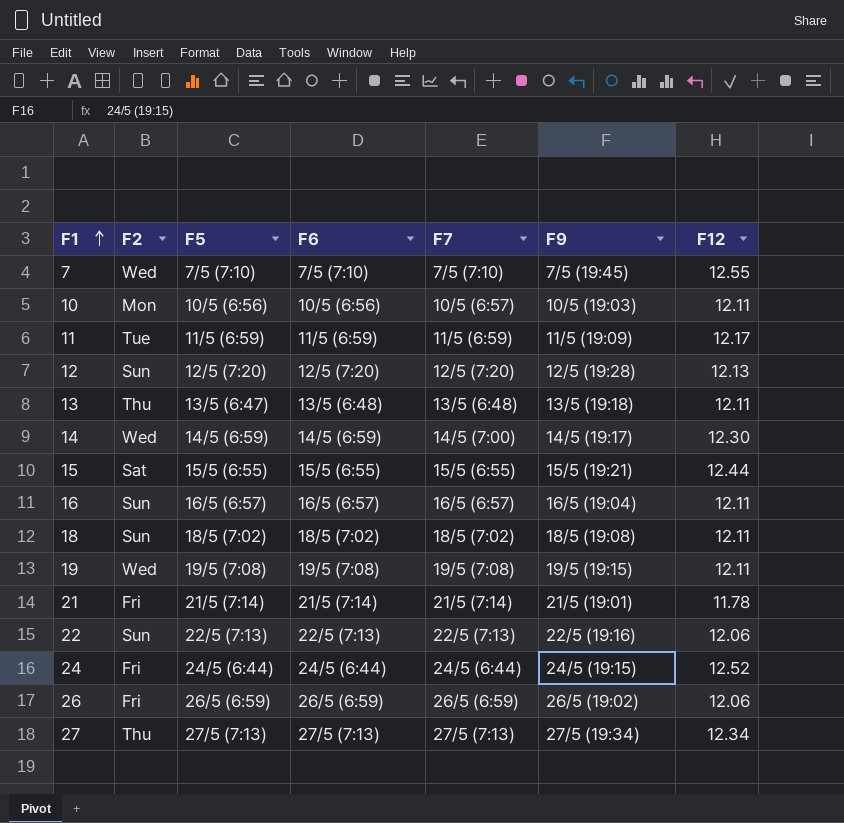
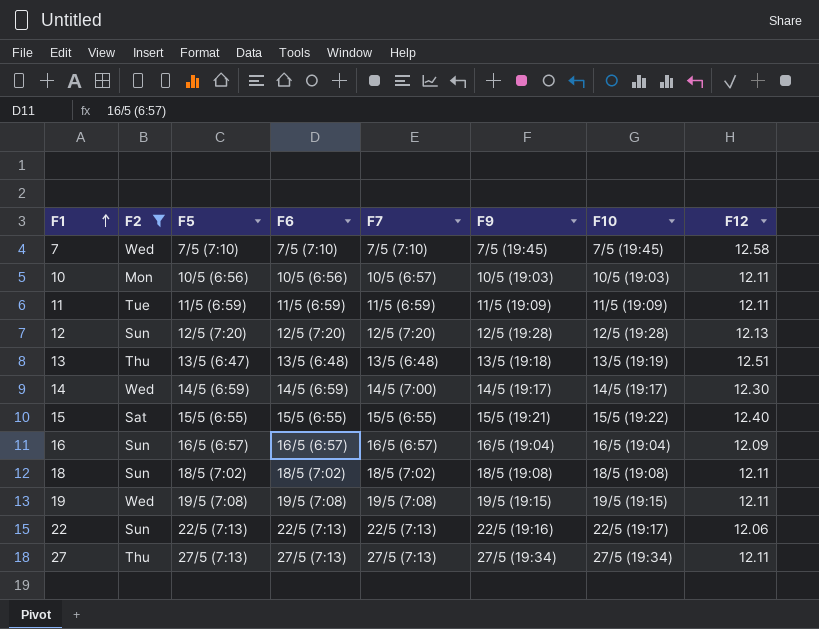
filter: none -> F2 != Fri
column F10 | position: none -> 7
7 | F12: 12.55 -> 12.58
11 | F12: 12.17 -> 12.11
13 | F12: 12.11 -> 12.51
15 | F12: 12.44 -> 12.40
16 | F12: 12.11 -> 12.09
27 | F12: 12.34 -> 12.11

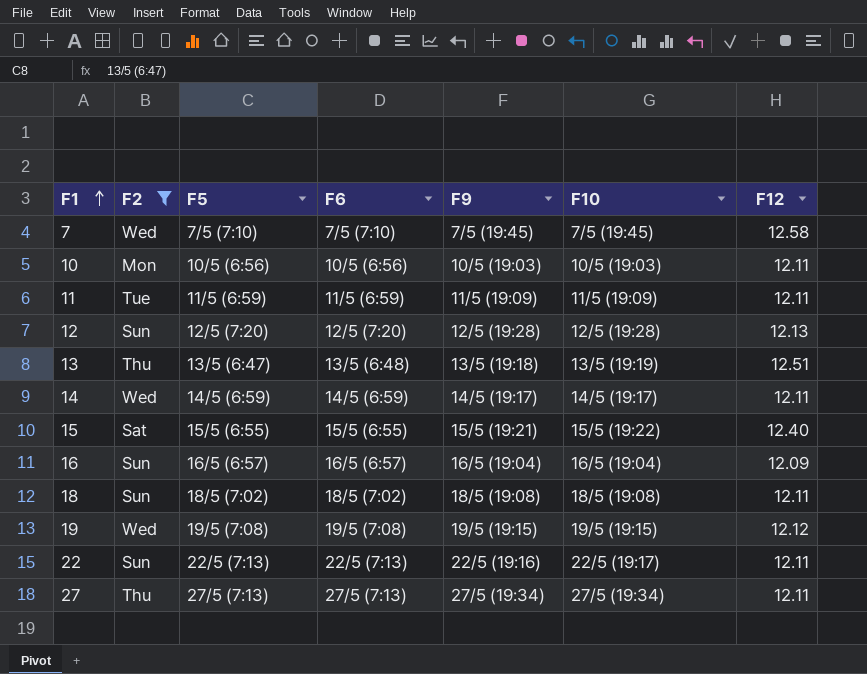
column F7 | position: 5 -> none
14 | F12: 12.30 -> 12.11
19 | F12: 12.11 -> 12.12
22 | F12: 12.06 -> 12.11

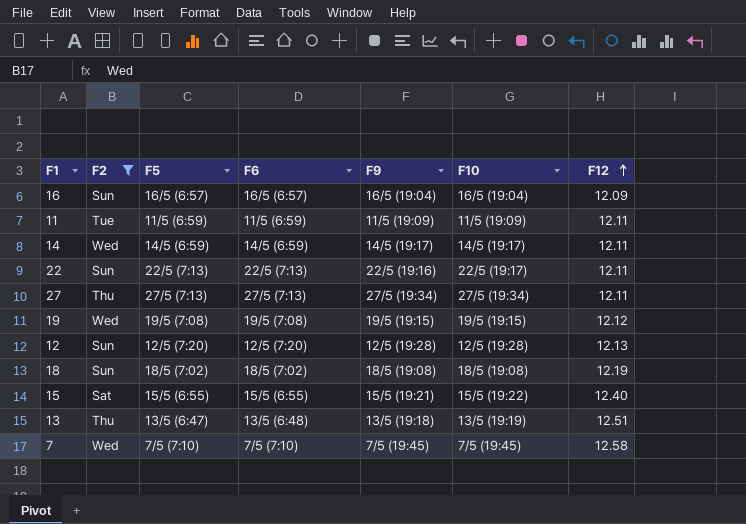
row order: F1 ascending -> F12 ascending
row 10: Mon | 10/5 (6:56) | 10/5 (6:56) | 10/5 (19:03) | 10/5 (19:03) | 12.11 -> none
18 | F12: 12.11 -> 12.19

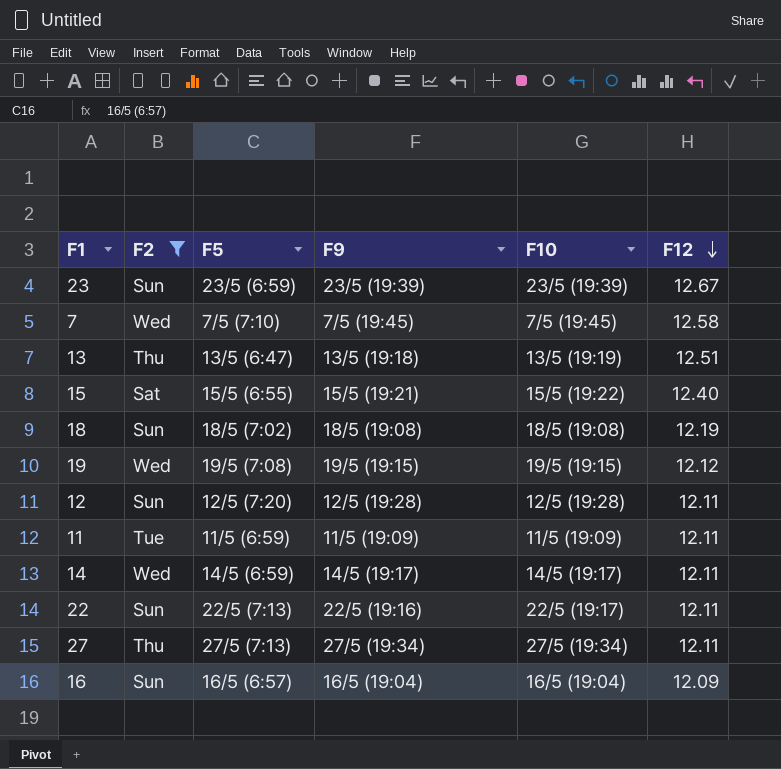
row order: F12 ascending -> F12 descending
column F6 | position: 4 -> none
row 23: none -> Sun | 23/5 (6:59) | 23/5 (19:39) | 23/5 (19:39) | 12.67
12 | F12: 12.13 -> 12.11

